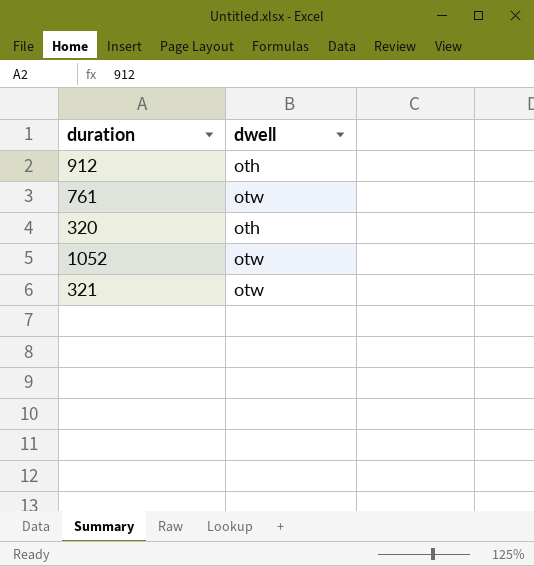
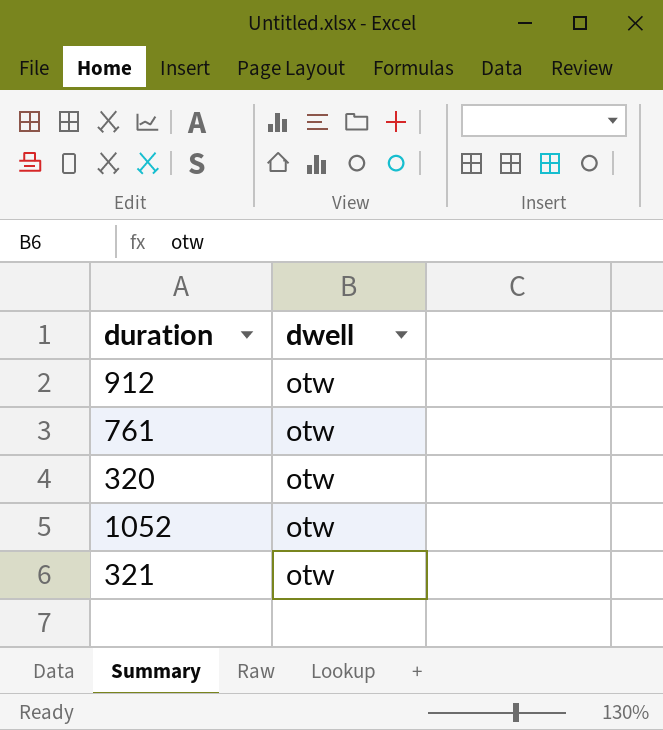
912 | dwell: oth -> otw
320 | dwell: oth -> otw

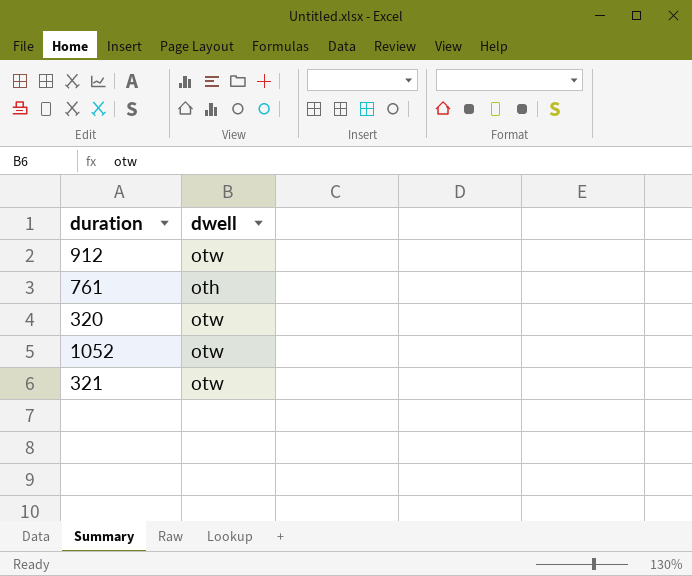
761 | dwell: otw -> oth

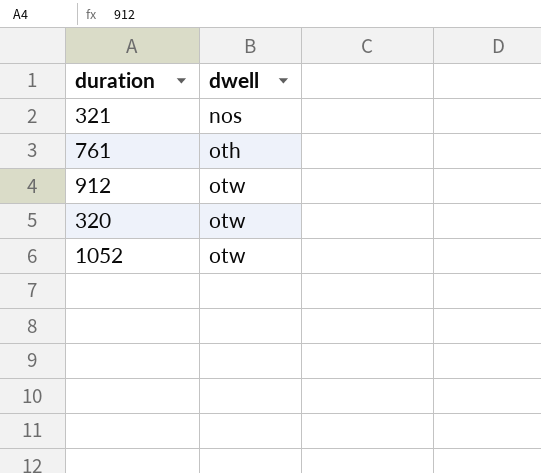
row order: none -> dwell ascending
321 | dwell: otw -> nos

